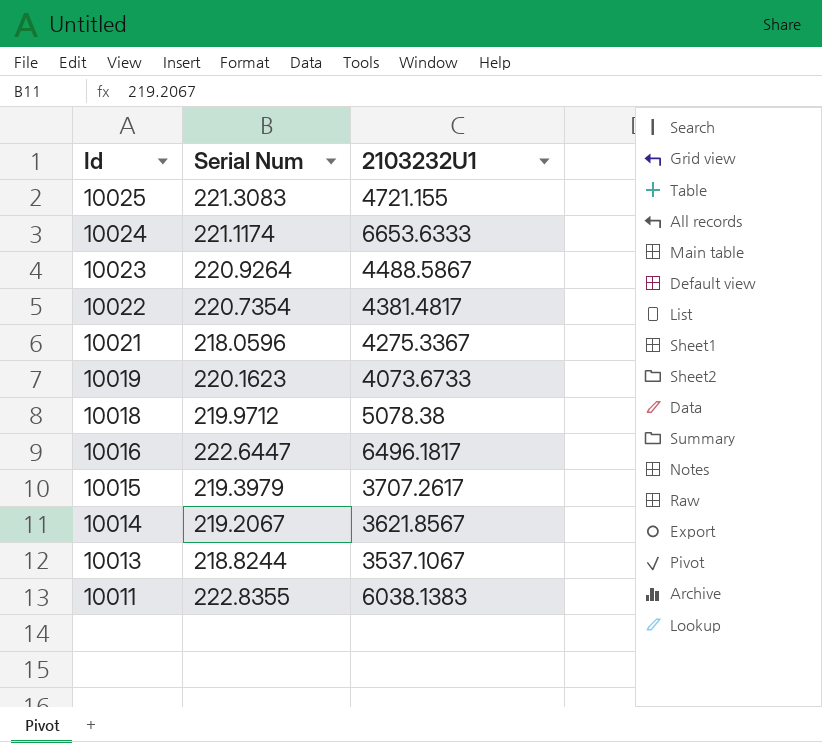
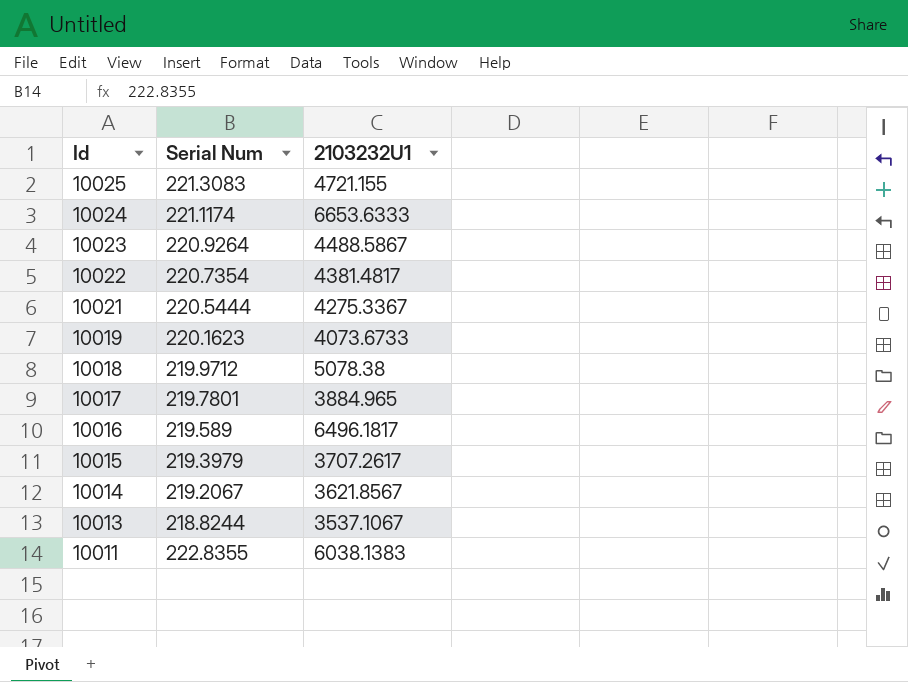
10021 | Serial Num: 218.0596 -> 220.5444
row 10017: none -> 219.7801 | 3884.965
10016 | Serial Num: 222.6447 -> 219.589

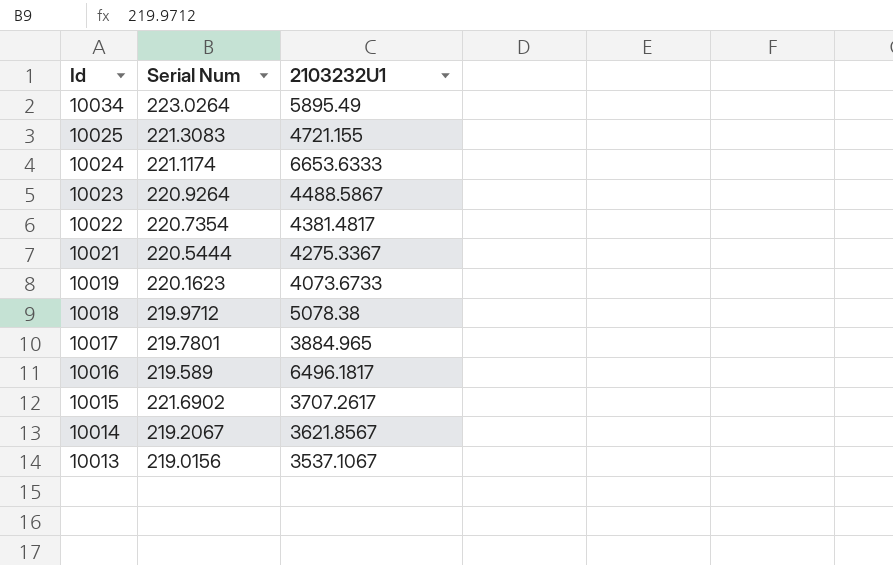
row 10011: 222.8355 | 6038.1383 -> none
row 10034: none -> 223.0264 | 5895.49
10015 | Serial Num: 219.3979 -> 221.6902
10013 | Serial Num: 218.8244 -> 219.0156

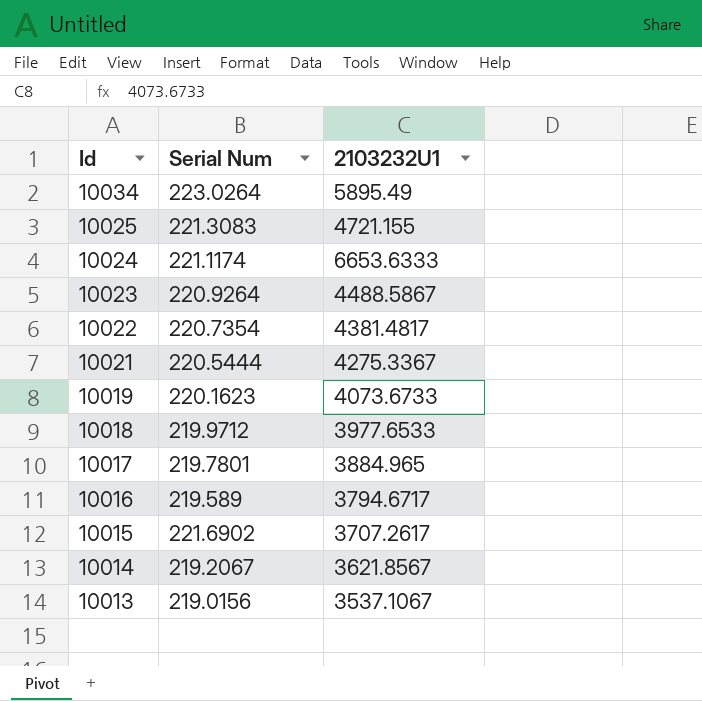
10018 | 2103232U1: 5078.38 -> 3977.6533
10016 | 2103232U1: 6496.1817 -> 3794.6717

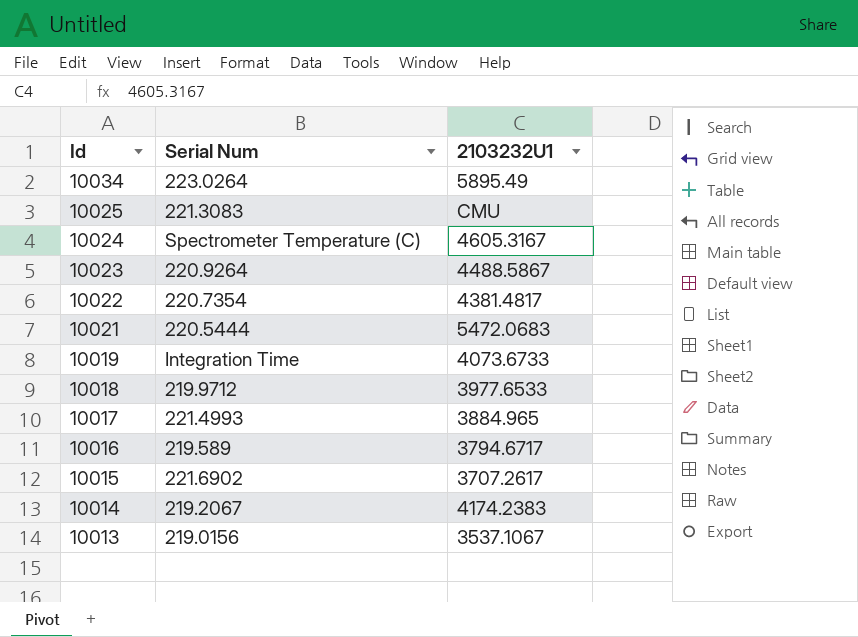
10025 | 2103232U1: 4721.155 -> CMU
10024 | Serial Num: 221.1174 -> Spectrometer Temperature (C)
10024 | 2103232U1: 6653.6333 -> 4605.3167
10021 | 2103232U1: 4275.3367 -> 5472.0683
10019 | Serial Num: 220.1623 -> Integration Time
10017 | Serial Num: 219.7801 -> 221.4993
10014 | 2103232U1: 3621.8567 -> 4174.2383

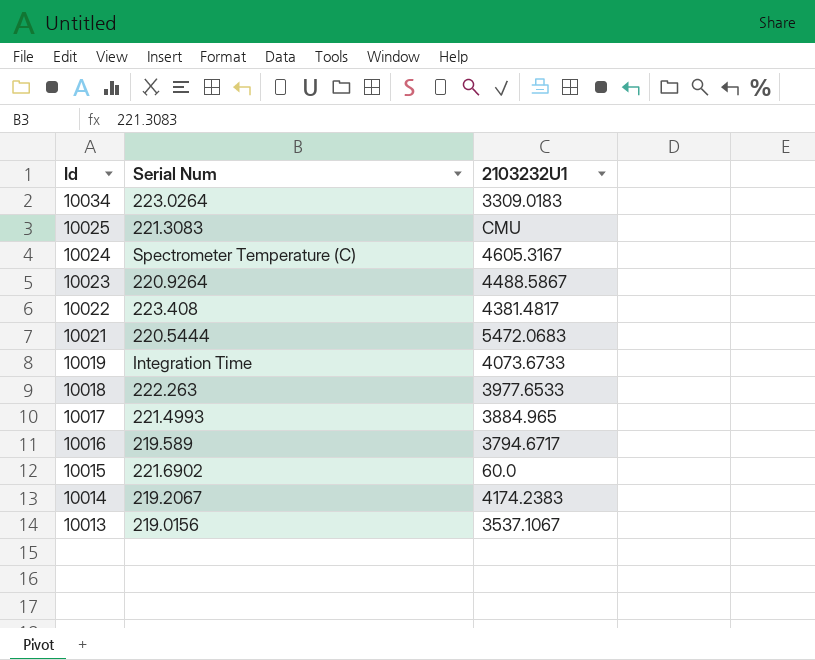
10034 | 2103232U1: 5895.49 -> 3309.0183
10022 | Serial Num: 220.7354 -> 223.408
10018 | Serial Num: 219.9712 -> 222.263
10015 | 2103232U1: 3707.2617 -> 60.0

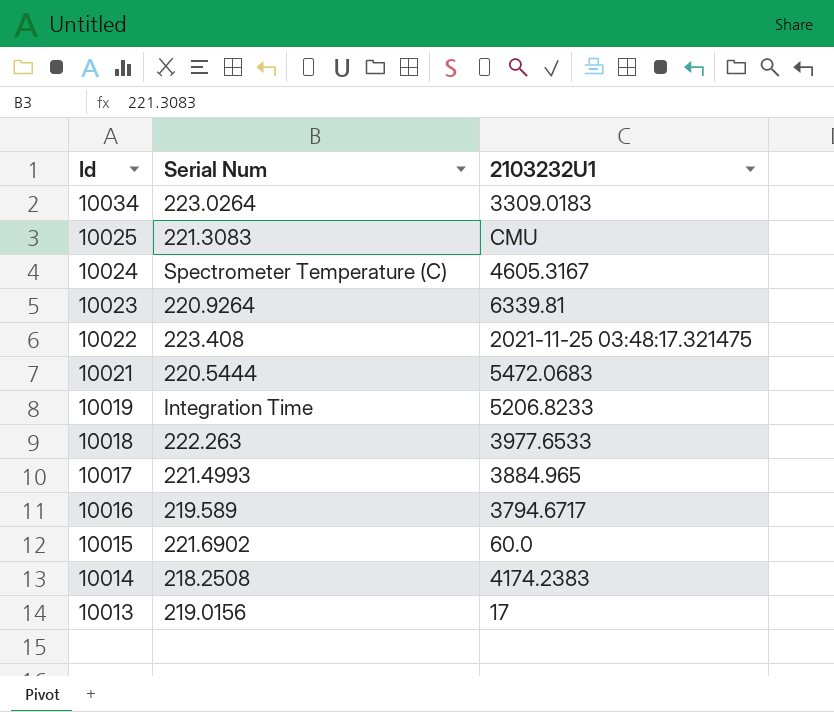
10023 | 2103232U1: 4488.5867 -> 6339.81
10022 | 2103232U1: 4381.4817 -> 2021-11-25 03:48:17.321475
10019 | 2103232U1: 4073.6733 -> 5206.8233
10014 | Serial Num: 219.2067 -> 218.2508
10013 | 2103232U1: 3537.1067 -> 17

